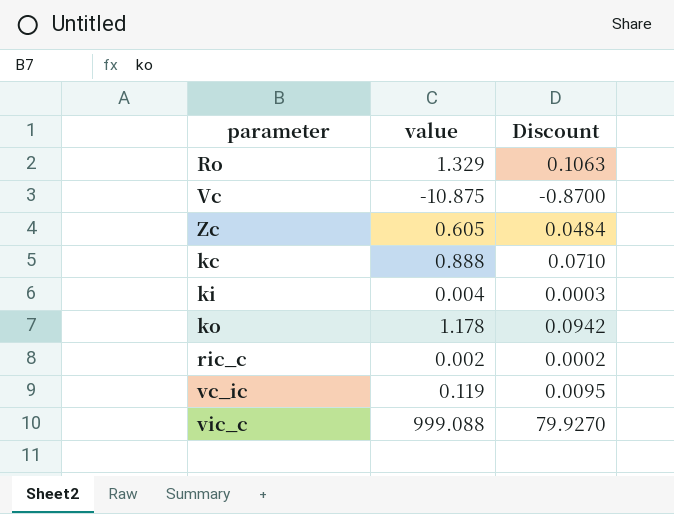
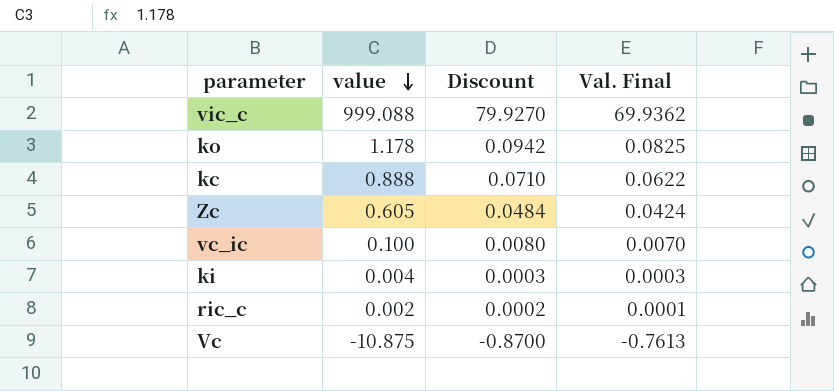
row order: none -> value descending
column Val. Final | formula: none -> [value] * 0.07
row Ro: 1.329 | 0.1063 -> none
vc_ic | value: 0.119 -> 0.100
vc_ic | Discount: 0.0095 -> 0.0080

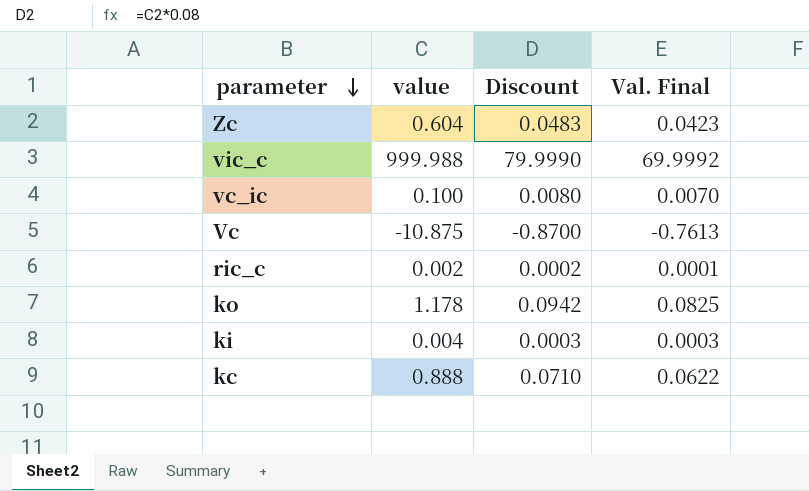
row order: value descending -> parameter descending
Zc | value: 0.605 -> 0.604
Zc | Discount: 0.0484 -> 0.0483
Zc | Val. Final: 0.0424 -> 0.0423
vic_c | value: 999.088 -> 999.988
vic_c | Discount: 79.9270 -> 79.9990
vic_c | Val. Final: 69.9362 -> 69.9992

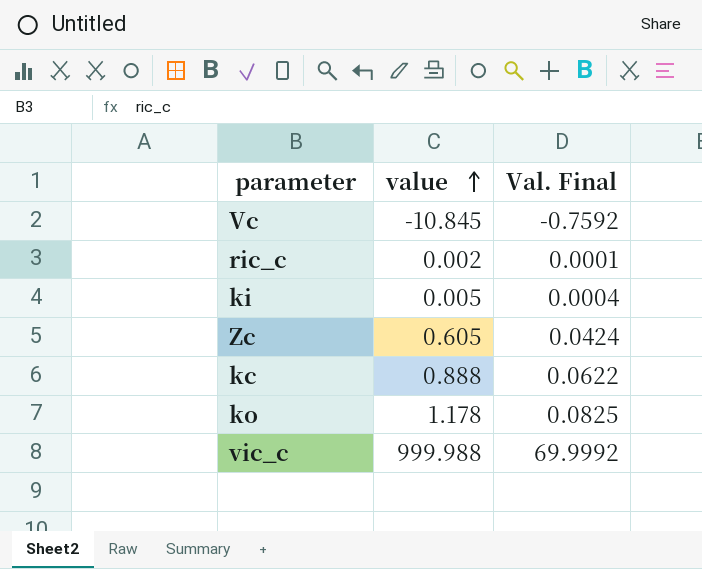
row order: parameter descending -> value ascending
column Discount | formula: [value] * 0.08 -> none
row vc_ic: 0.100 | 0.0080 | 0.0070 -> none
Vc | value: -10.875 -> -10.845
Vc | Val. Final: -0.7613 -> -0.7592
ki | value: 0.004 -> 0.005
ki | Val. Final: 0.0003 -> 0.0004
Zc | value: 0.604 -> 0.605
Zc | Val. Final: 0.0423 -> 0.0424

